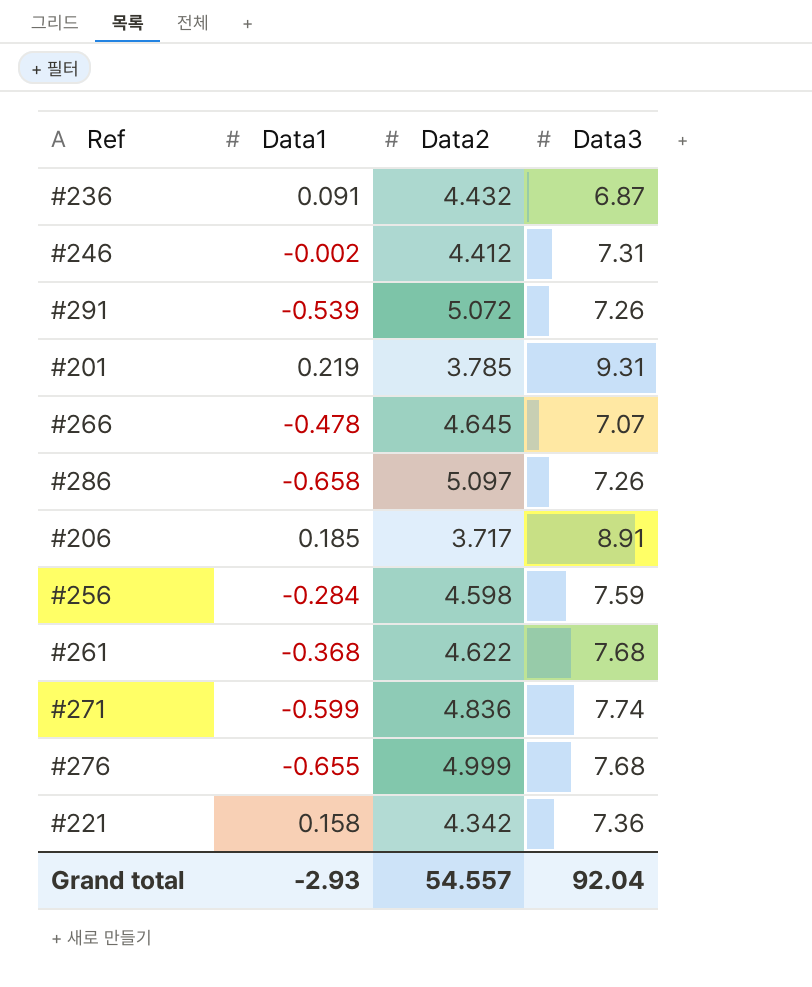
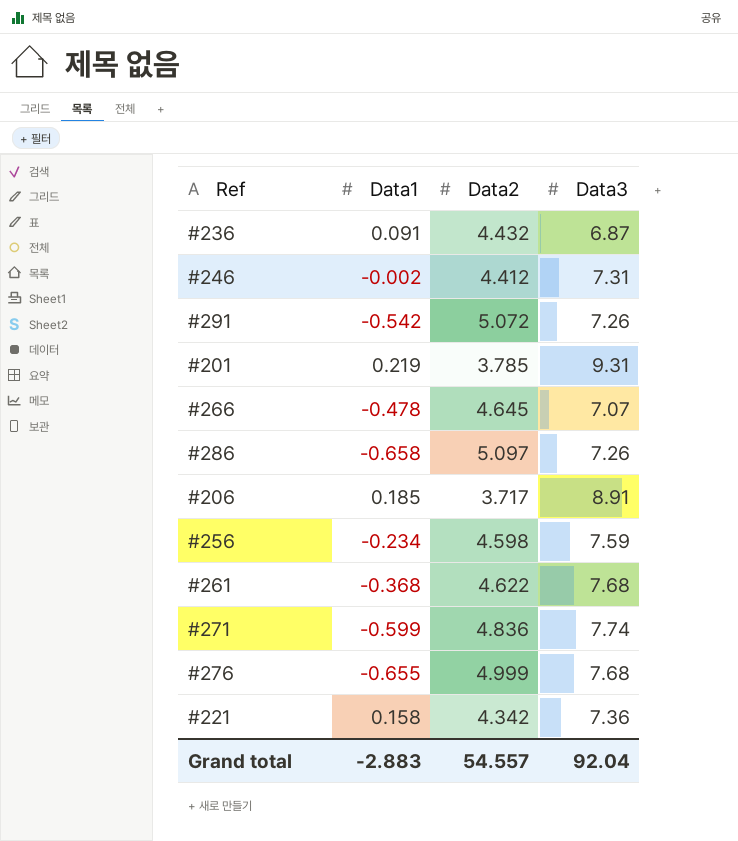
#291 | Data1: -0.539 -> -0.542
#256 | Data1: -0.284 -> -0.234
Grand total | Data1: -2.93 -> -2.883

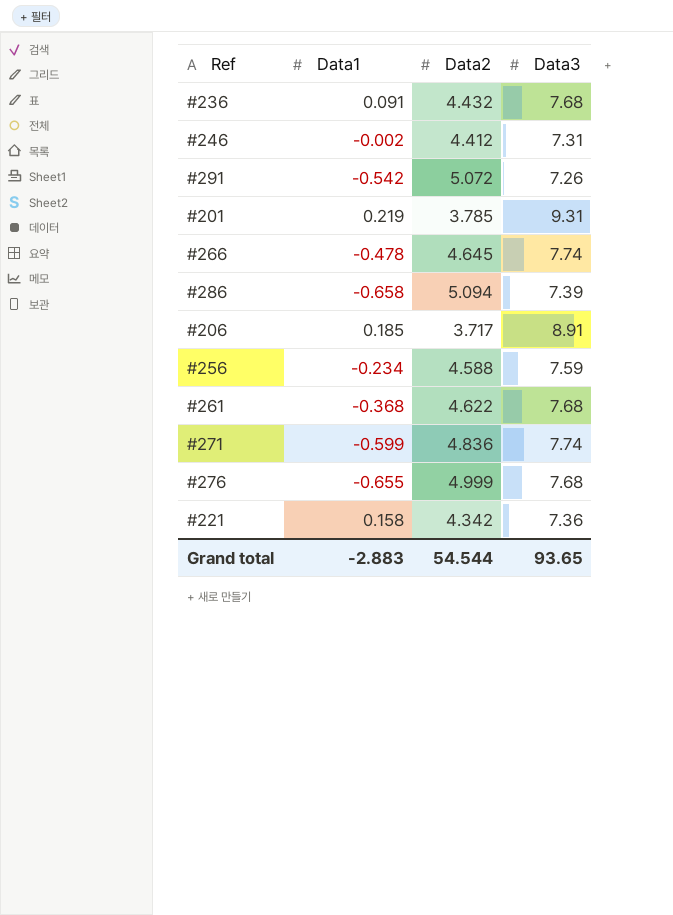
#236 | Data3: 6.87 -> 7.68
#266 | Data3: 7.07 -> 7.74
#286 | Data2: 5.097 -> 5.094
#286 | Data3: 7.26 -> 7.39
#256 | Data2: 4.598 -> 4.588
Grand total | Data2: 54.557 -> 54.544
Grand total | Data3: 92.04 -> 93.65

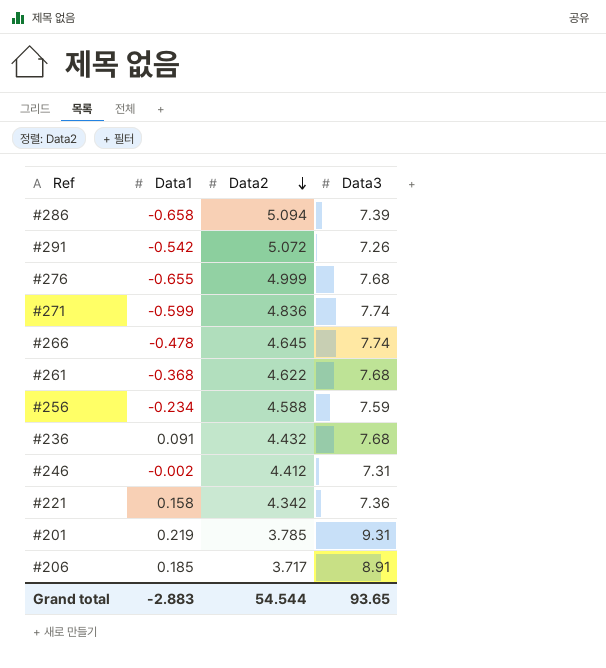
row order: none -> Data2 descending

